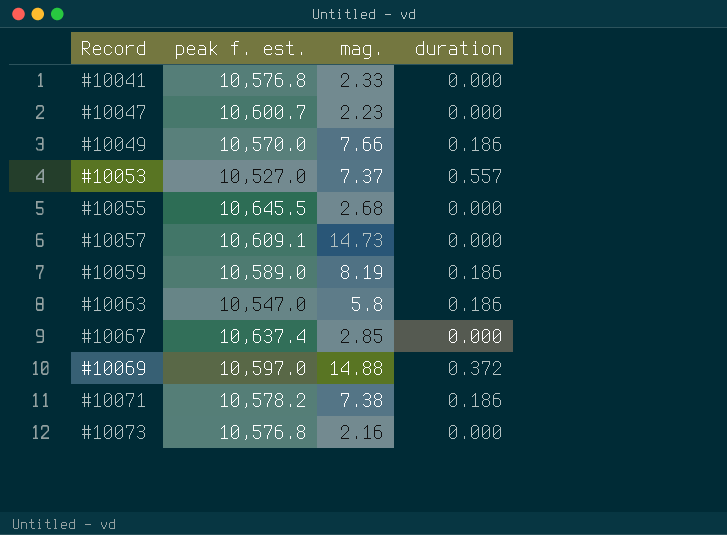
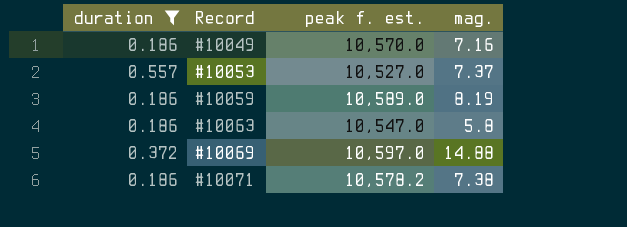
filter: none -> duration != 0.000
column duration | position: 4 -> 1
#10049 | mag.: 7.66 -> 7.16

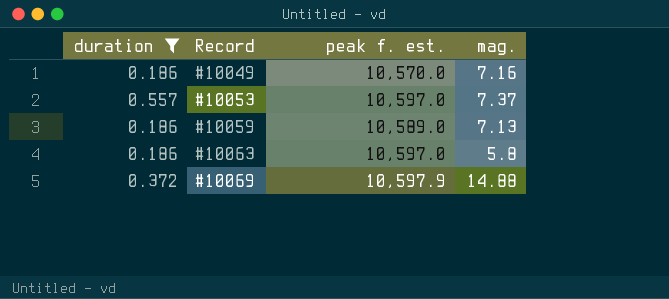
row #10071: 0.186 | 10,578.2 | 7.38 -> none
#10053 | peak f. est.: 10,527.0 -> 10,597.0
#10059 | mag.: 8.19 -> 7.13
#10063 | peak f. est.: 10,547.0 -> 10,597.0
#10069 | peak f. est.: 10,597.0 -> 10,597.9

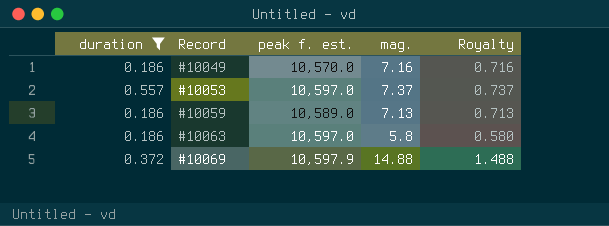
column Royalty | formula: none -> [mag.] * 0.1

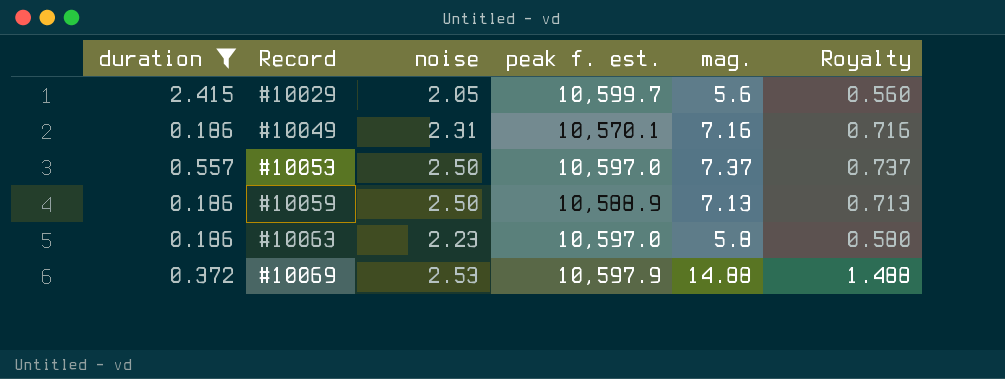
column noise | position: none -> 3
row #10029: none -> 2.415 | 2.05 | 10,599.7 | 5.6 | 0.560
#10049 | peak f. est.: 10,570.0 -> 10,570.1
#10059 | peak f. est.: 10,589.0 -> 10,588.9

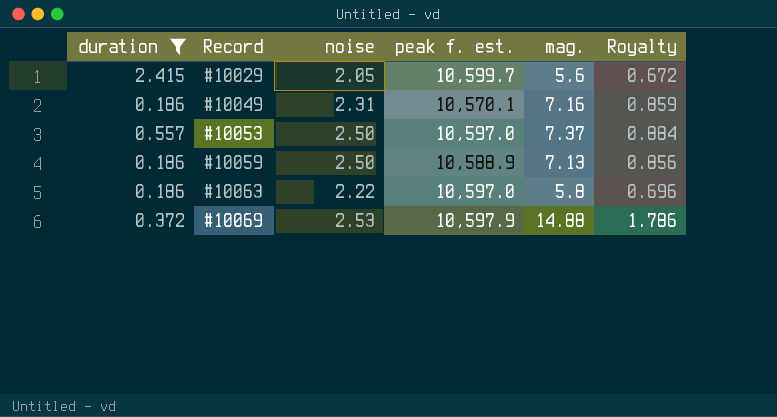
column Royalty | formula: [mag.] * 0.1 -> [mag.] * 0.12
#10063 | noise: 2.23 -> 2.22

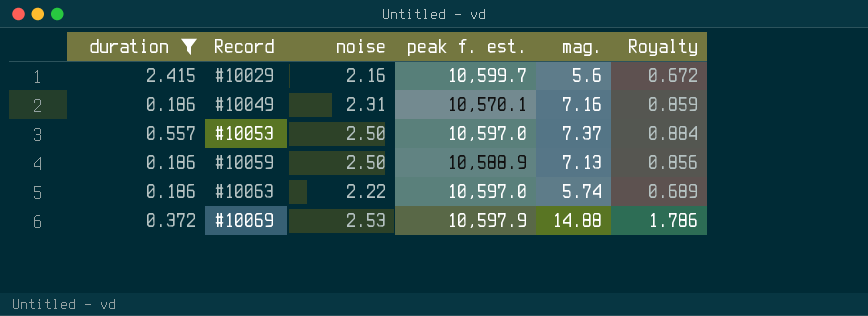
#10029 | noise: 2.05 -> 2.16
#10063 | mag.: 5.8 -> 5.74
#10063 | Royalty: 0.696 -> 0.689

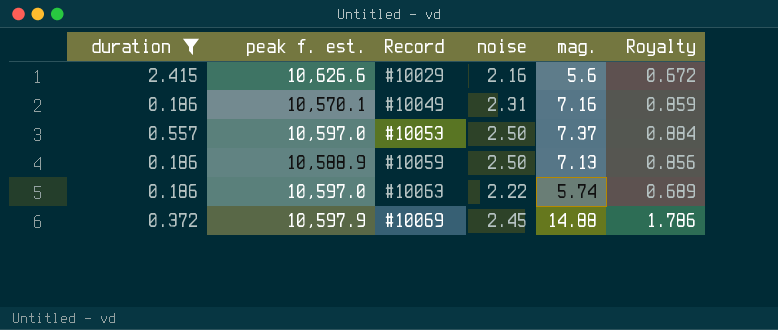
column peak f. est. | position: 4 -> 2
#10029 | peak f. est.: 10,599.7 -> 10,626.6
#10069 | noise: 2.53 -> 2.45

